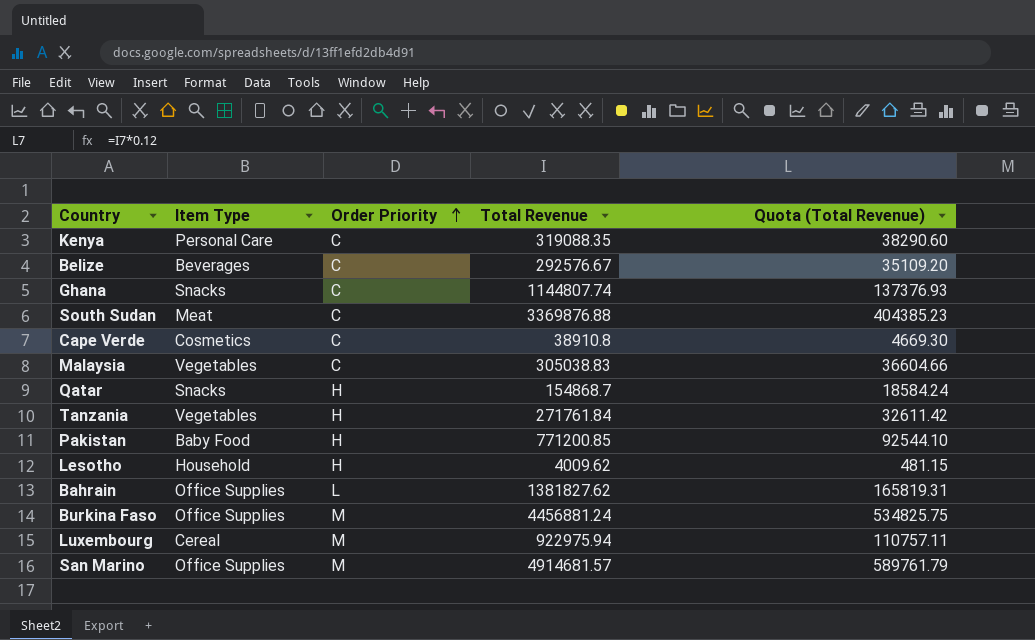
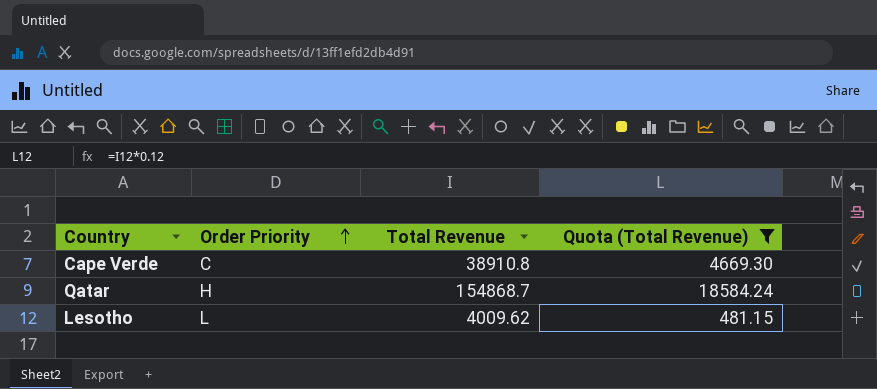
filter: none -> Quota (Total Revenue) <= 18584.24
column Item Type | position: 2 -> none
Lesotho | Order Priority: H -> L

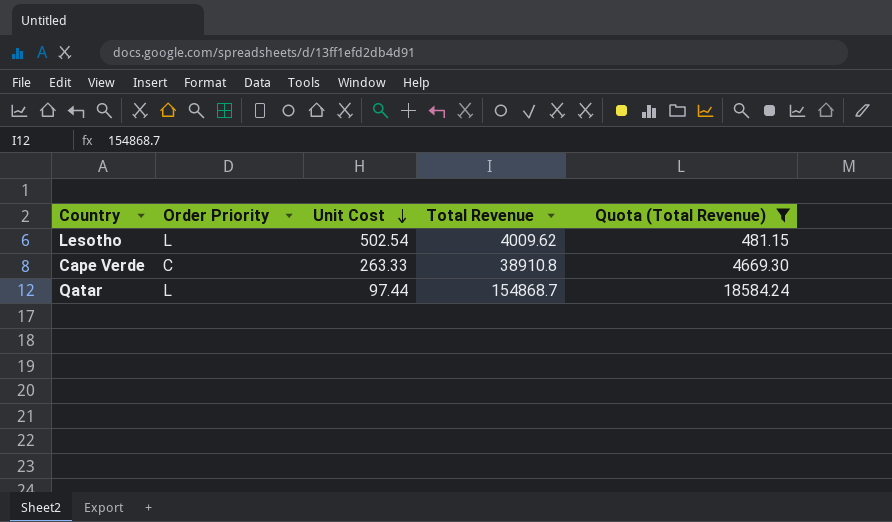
row order: Order Priority ascending -> Unit Cost descending
column Unit Cost | position: none -> 3
Qatar | Order Priority: H -> L

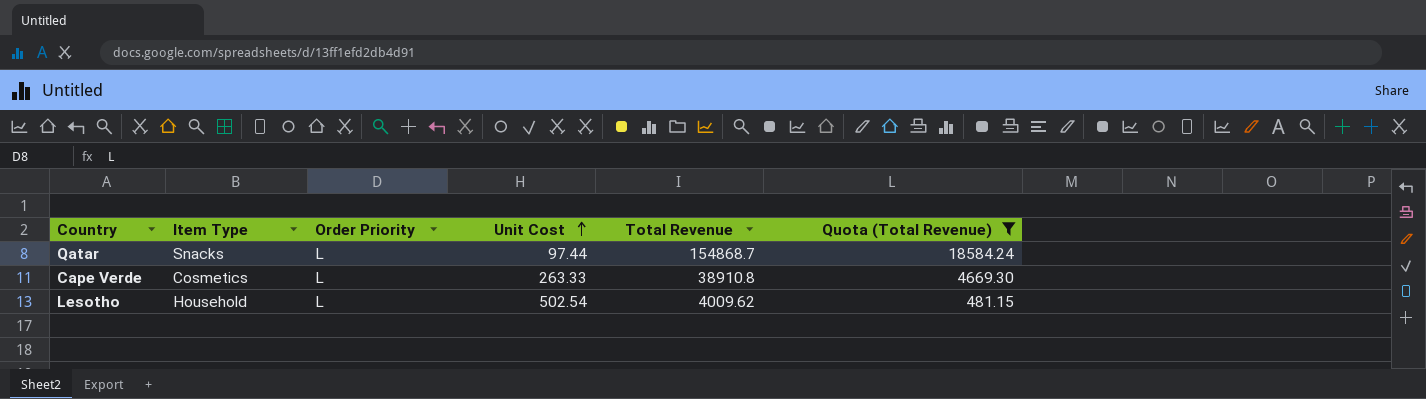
row order: Unit Cost descending -> Unit Cost ascending
column Item Type | position: none -> 2
Cape Verde | Order Priority: C -> L

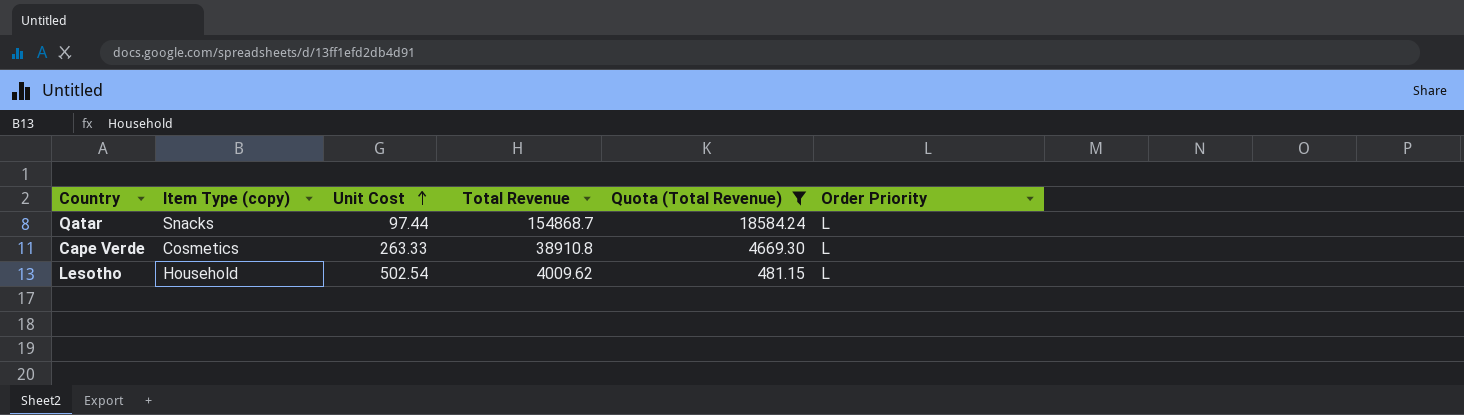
column name: Item Type -> Item Type (copy)
column Order Priority | position: 3 -> 6

